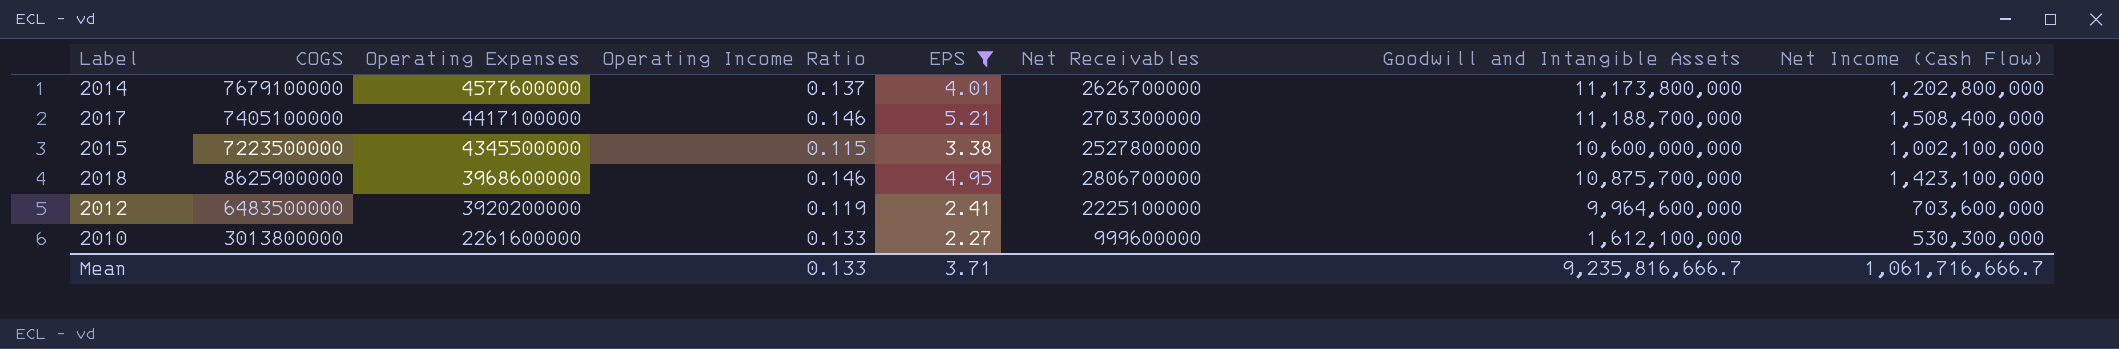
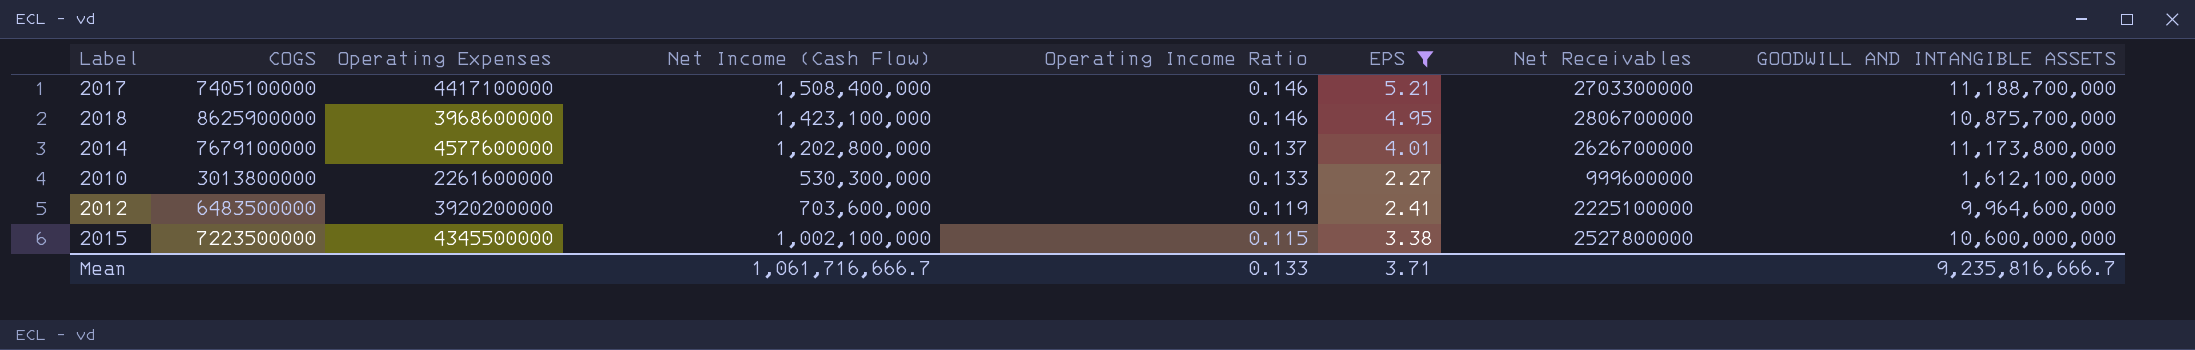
row order: Operating Expenses descending -> Operating Income Ratio descending
column Net Income (Cash Flow) | position: 8 -> 4
column name: Goodwill and Intangible Assets -> GOODWILL AND INTANGIBLE ASSETS

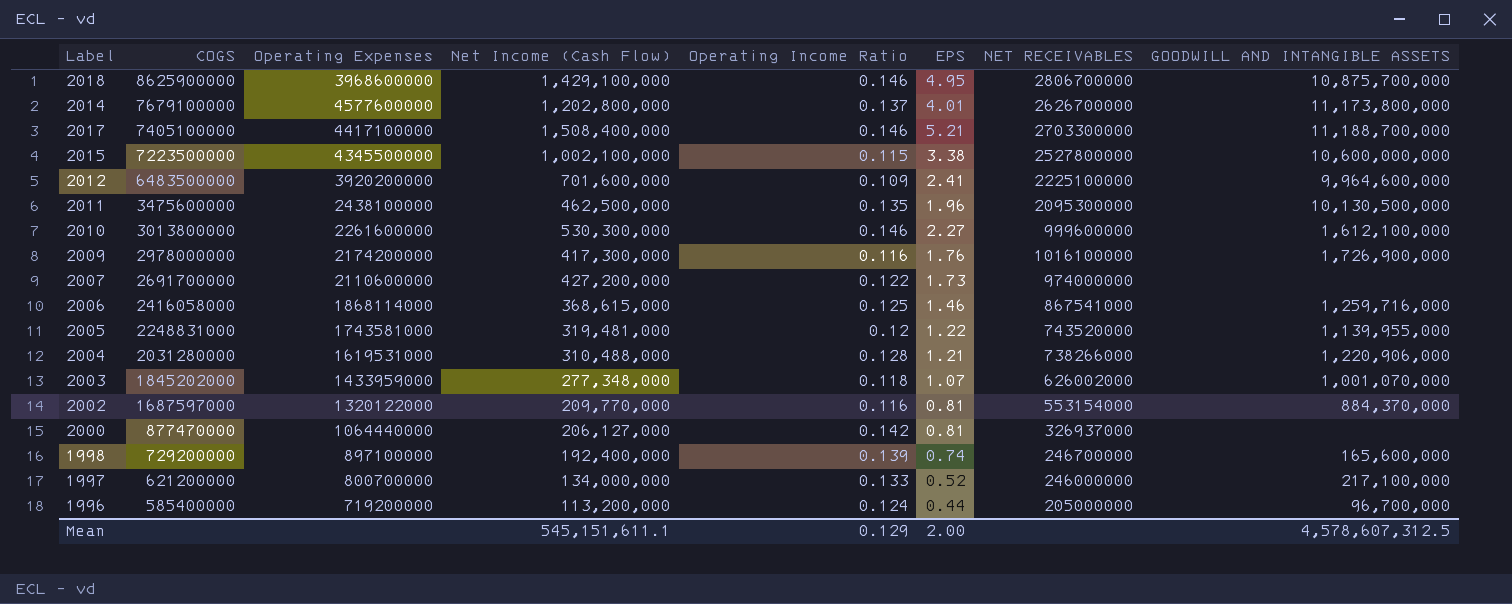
filter: EPS >= 2.27 -> none
row order: Operating Income Ratio descending -> COGS descending
column name: Net Receivables -> NET RECEIVABLES
2018 | Net Income (Cash Flow): 1,423,100,000 -> 1,429,100,000
2012 | Net Income (Cash Flow): 703,600,000 -> 701,600,000
2012 | Operating Income Ratio: 0.119 -> 0.109
2010 | Operating Income Ratio: 0.133 -> 0.146
Mean | Net Income (Cash Flow): 1,061,716,666.7 -> 545,151,611.1
Mean | Operating Income Ratio: 0.133 -> 0.129
Mean | EPS: 3.71 -> 2.00
Mean | GOODWILL AND INTANGIBLE ASSETS: 9,235,816,666.7 -> 4,578,607,312.5

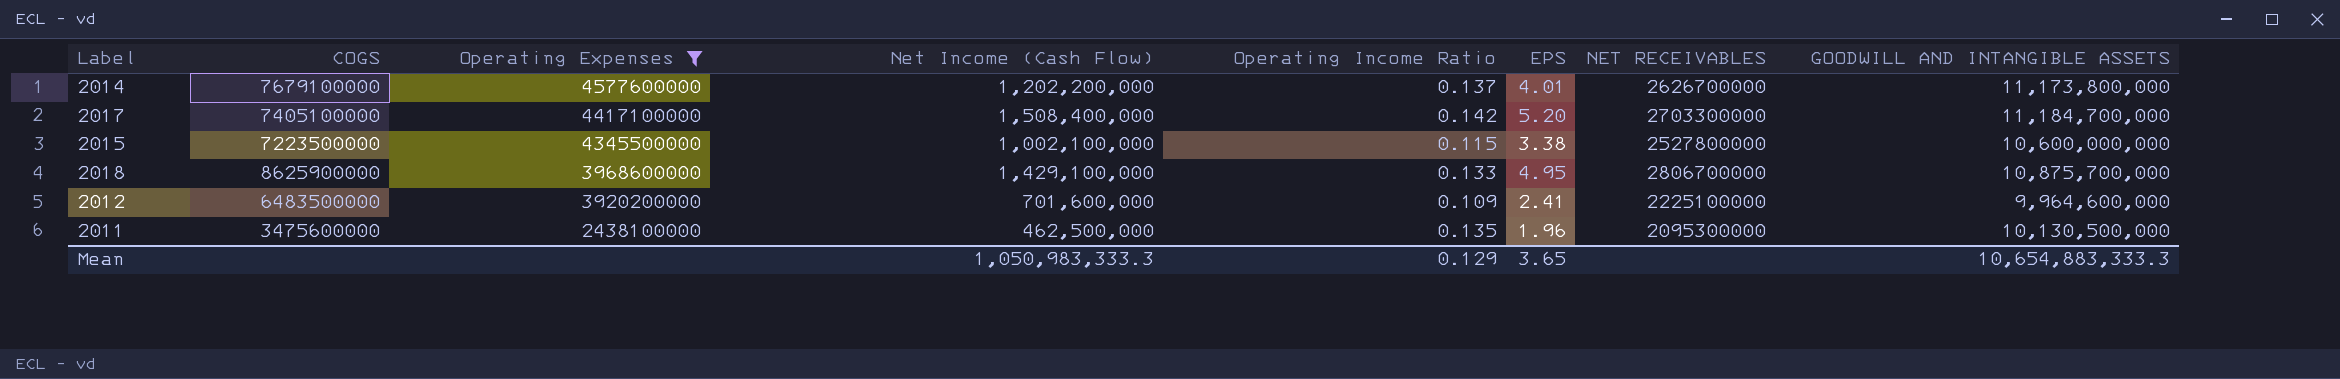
filter: none -> Operating Expenses >= 2438100000
row order: COGS descending -> Operating Expenses descending
2014 | Net Income (Cash Flow): 1,202,800,000 -> 1,202,200,000
2017 | Operating Income Ratio: 0.146 -> 0.142
2017 | EPS: 5.21 -> 5.20
2017 | GOODWILL AND INTANGIBLE ASSETS: 11,188,700,000 -> 11,184,700,000
2018 | Operating Income Ratio: 0.146 -> 0.133
Mean | Net Income (Cash Flow): 545,151,611.1 -> 1,050,983,333.3
Mean | EPS: 2.00 -> 3.65
Mean | GOODWILL AND INTANGIBLE ASSETS: 4,578,607,312.5 -> 10,654,883,333.3

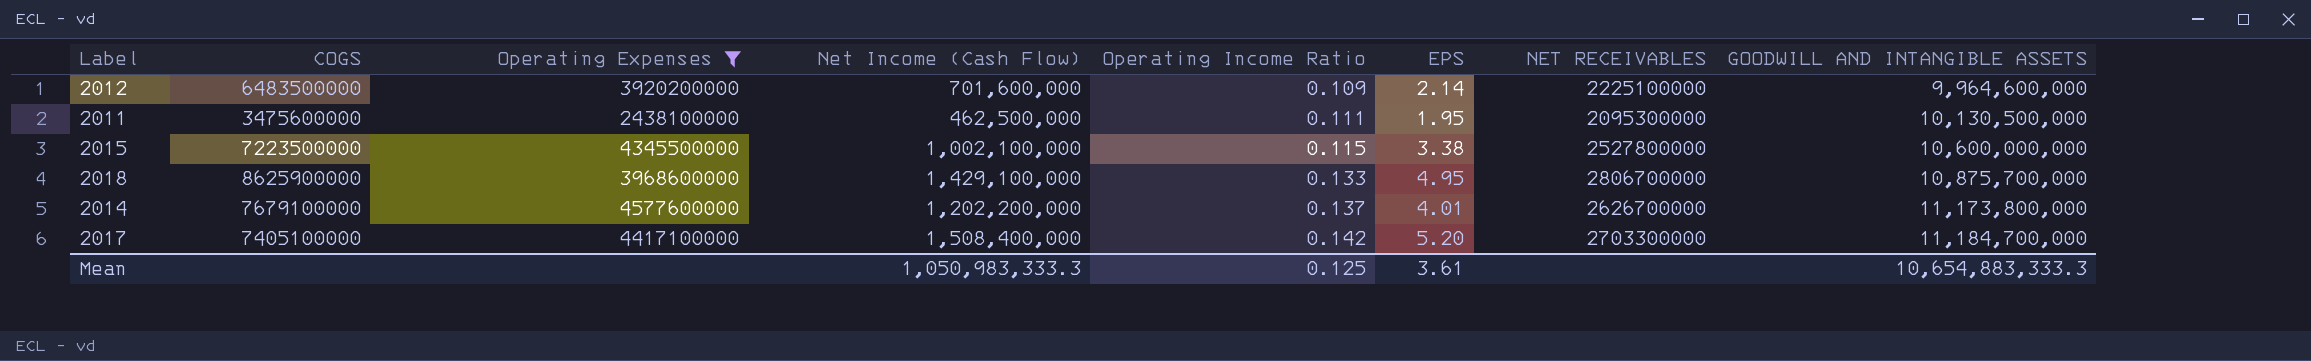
row order: Operating Expenses descending -> Operating Income Ratio ascending
2012 | EPS: 2.41 -> 2.14
2011 | Operating Income Ratio: 0.135 -> 0.111
2011 | EPS: 1.96 -> 1.95
Mean | Operating Income Ratio: 0.129 -> 0.125
Mean | EPS: 3.65 -> 3.61

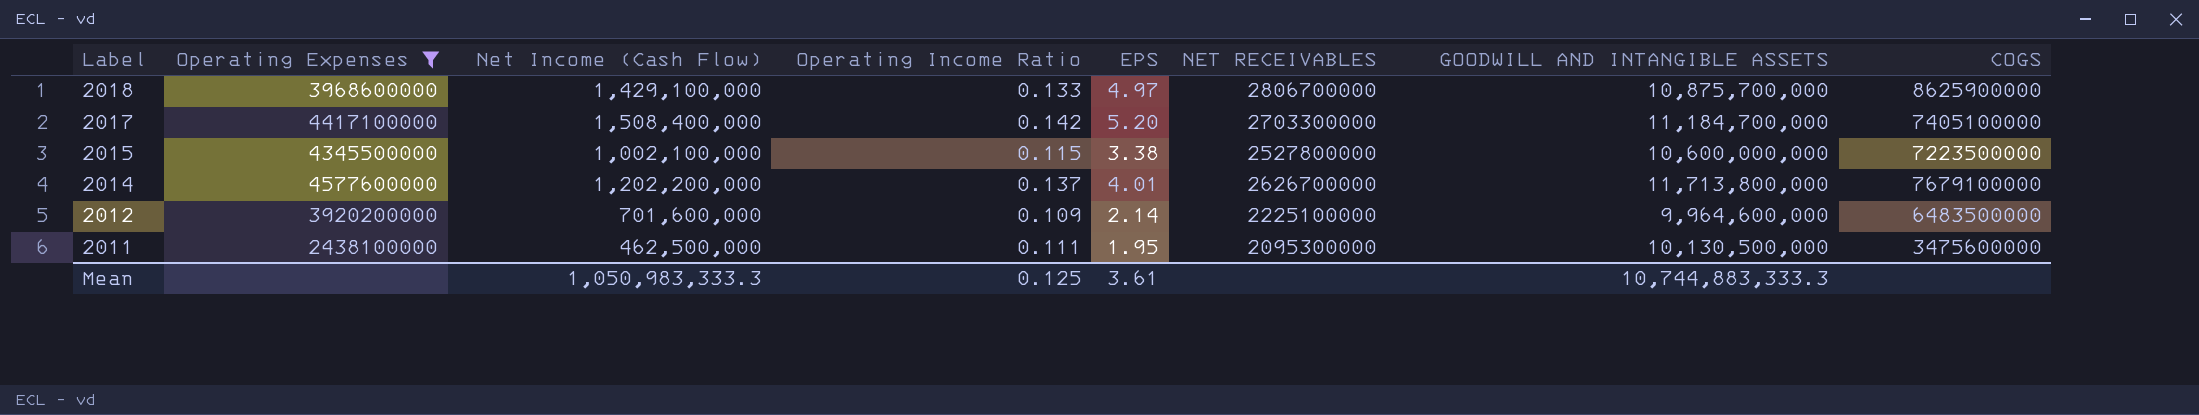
row order: Operating Income Ratio ascending -> Label descending
column COGS | position: 2 -> 8
2018 | EPS: 4.95 -> 4.97
2014 | GOODWILL AND INTANGIBLE ASSETS: 11,173,800,000 -> 11,713,800,000
Mean | GOODWILL AND INTANGIBLE ASSETS: 10,654,883,333.3 -> 10,744,883,333.3

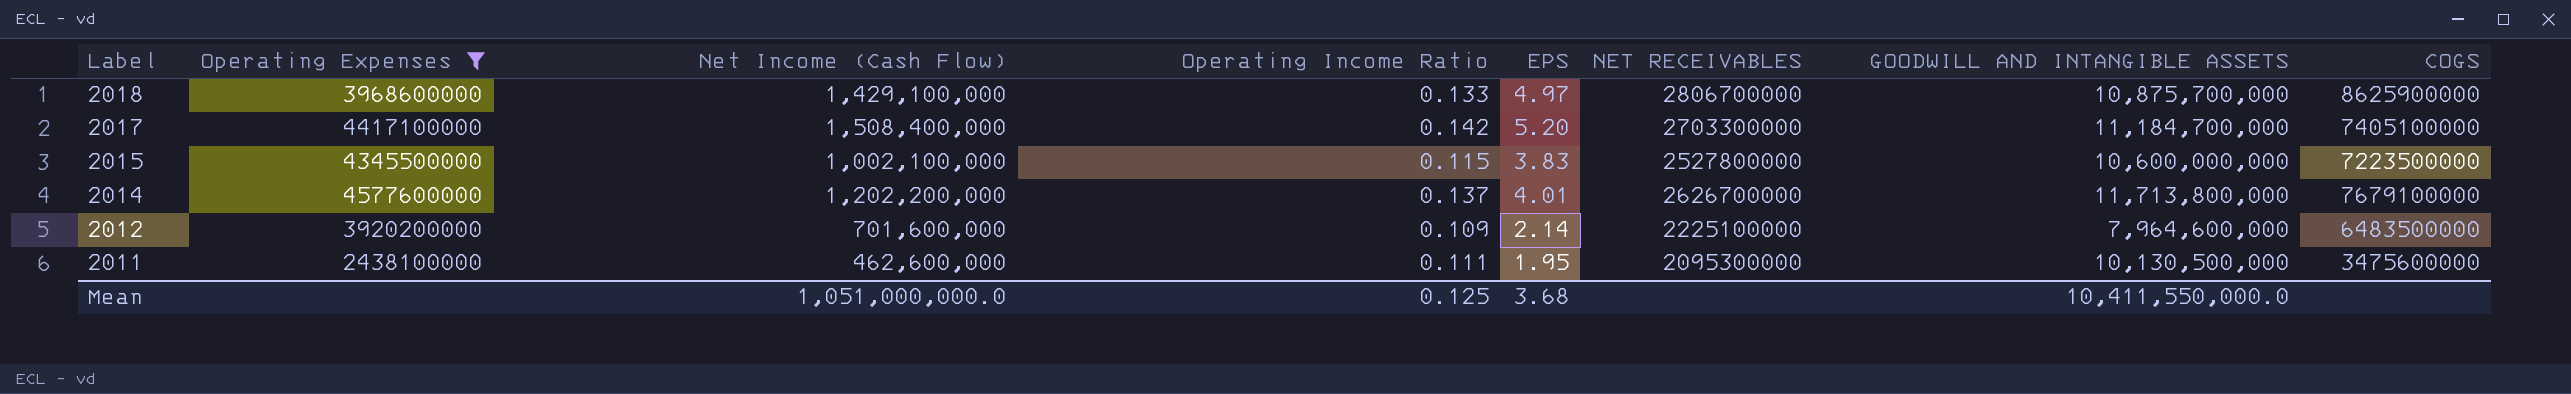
2015 | EPS: 3.38 -> 3.83
2012 | GOODWILL AND INTANGIBLE ASSETS: 9,964,600,000 -> 7,964,600,000
2011 | Net Income (Cash Flow): 462,500,000 -> 462,600,000
Mean | Net Income (Cash Flow): 1,050,983,333.3 -> 1,051,000,000.0
Mean | EPS: 3.61 -> 3.68
Mean | GOODWILL AND INTANGIBLE ASSETS: 10,744,883,333.3 -> 10,411,550,000.0

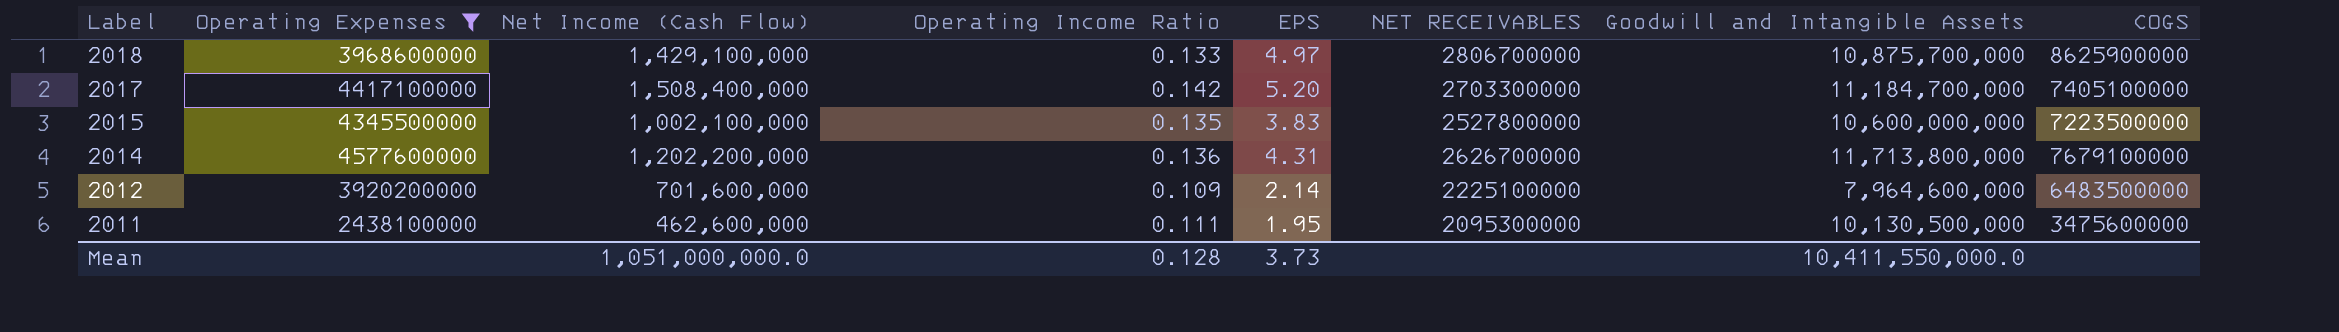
column name: GOODWILL AND INTANGIBLE ASSETS -> Goodwill and Intangible Assets
2015 | Operating Income Ratio: 0.115 -> 0.135
2014 | Operating Income Ratio: 0.137 -> 0.136
2014 | EPS: 4.01 -> 4.31
Mean | Operating Income Ratio: 0.125 -> 0.128
Mean | EPS: 3.68 -> 3.73

